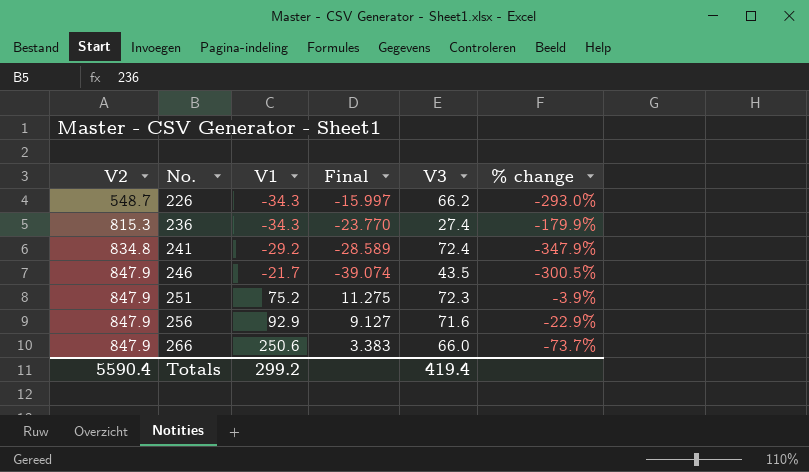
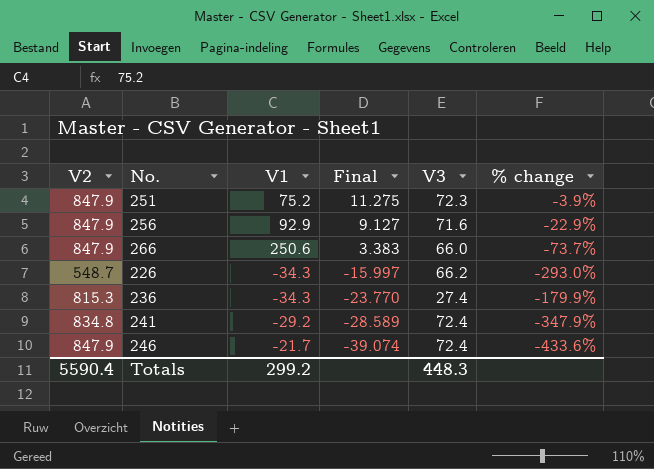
row order: V2 ascending -> Final descending
246 | V3: 43.5 -> 72.4
246 | % change: -300.5% -> -433.6%
Totals | V3: 419.4 -> 448.3

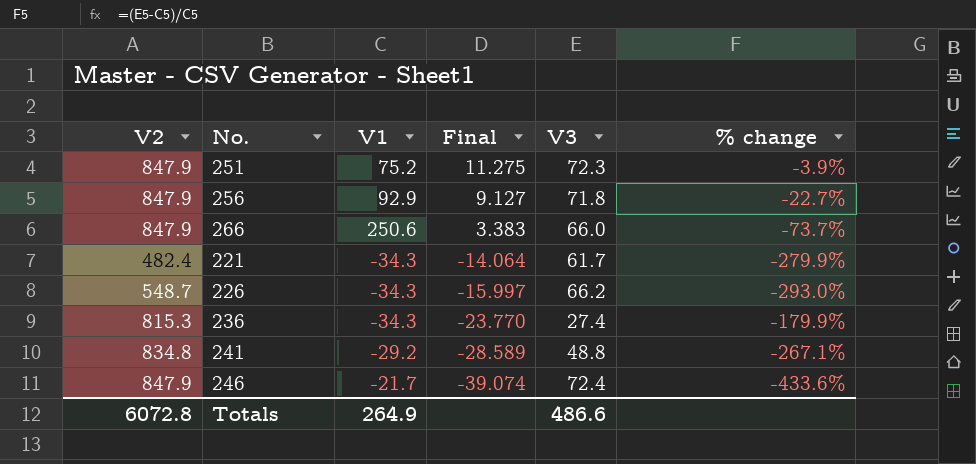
256 | V3: 71.6 -> 71.8
256 | % change: -22.9% -> -22.7%
row 221: none -> 482.4 | -34.3 | -14.064 | 61.7 | -279.9%
241 | V3: 72.4 -> 48.8
241 | % change: -347.9% -> -267.1%
Totals | V2: 5590.4 -> 6072.8
Totals | V1: 299.2 -> 264.9
Totals | V3: 448.3 -> 486.6

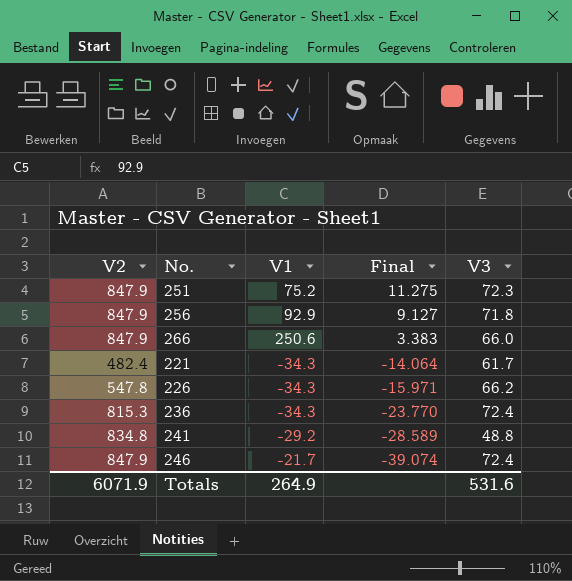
column % change | formula: ([V3] - [V1]) / [V1] -> none
226 | V2: 548.7 -> 547.8
226 | Final: -15.997 -> -15.971
236 | V3: 27.4 -> 72.4
Totals | V2: 6072.8 -> 6071.9
Totals | V3: 486.6 -> 531.6

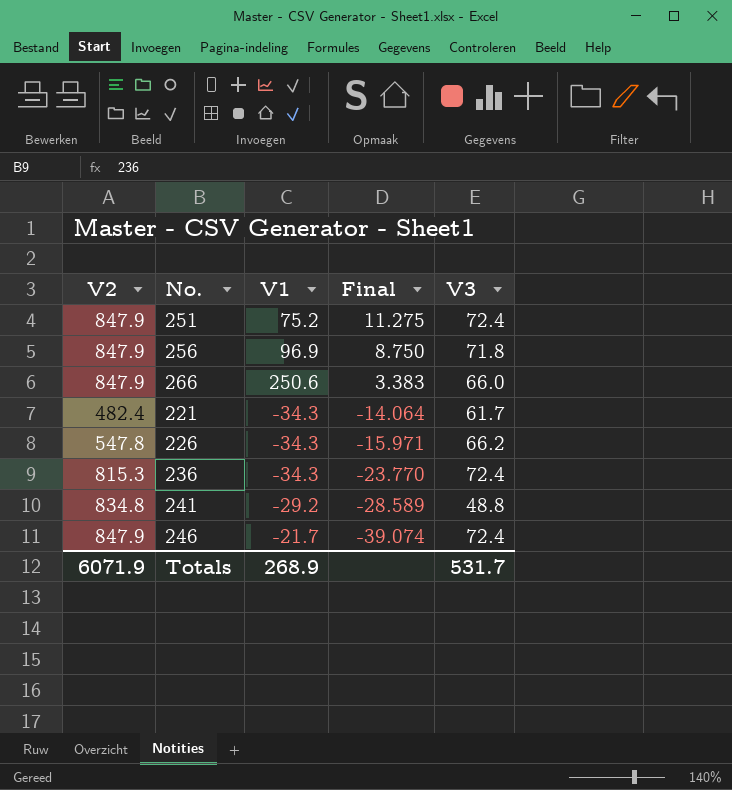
251 | V3: 72.3 -> 72.4
256 | V1: 92.9 -> 96.9
256 | Final: 9.127 -> 8.750
Totals | V1: 264.9 -> 268.9
Totals | V3: 531.6 -> 531.7

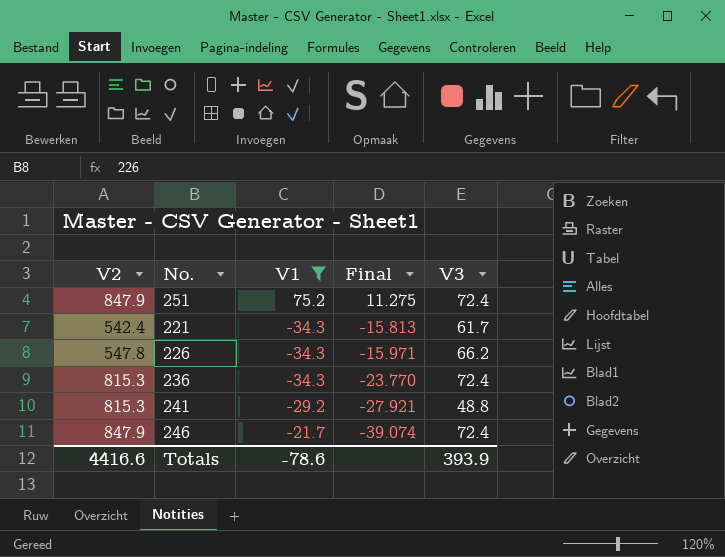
filter: none -> V1 <= 75.2
221 | V2: 482.4 -> 542.4
221 | Final: -14.064 -> -15.813
241 | V2: 834.8 -> 815.3
241 | Final: -28.589 -> -27.921
Totals | V2: 6071.9 -> 4416.6
Totals | V1: 268.9 -> -78.6
Totals | V3: 531.7 -> 393.9

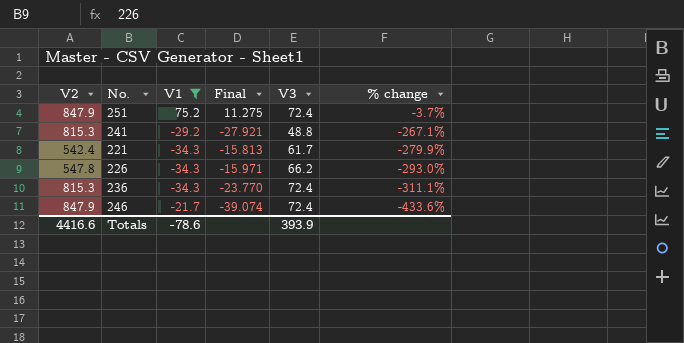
row order: Final descending -> % change descending
column % change | formula: none -> ([V3] - [V1]) / [V1]

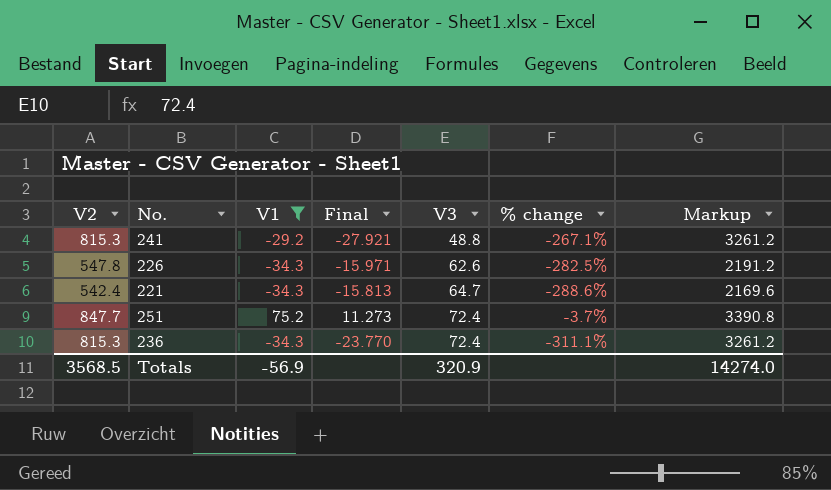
row order: % change descending -> V3 ascending
column Markup | formula: none -> [V2] * 4
row 246: 847.9 | -21.7 | -39.074 | 72.4 | -433.6% -> none
226 | V3: 66.2 -> 62.6
226 | % change: -293.0% -> -282.5%
221 | V3: 61.7 -> 64.7
221 | % change: -279.9% -> -288.6%
251 | V2: 847.9 -> 847.7
251 | Final: 11.275 -> 11.273
Totals | V2: 4416.6 -> 3568.5
Totals | V1: -78.6 -> -56.9
Totals | V3: 393.9 -> 320.9

